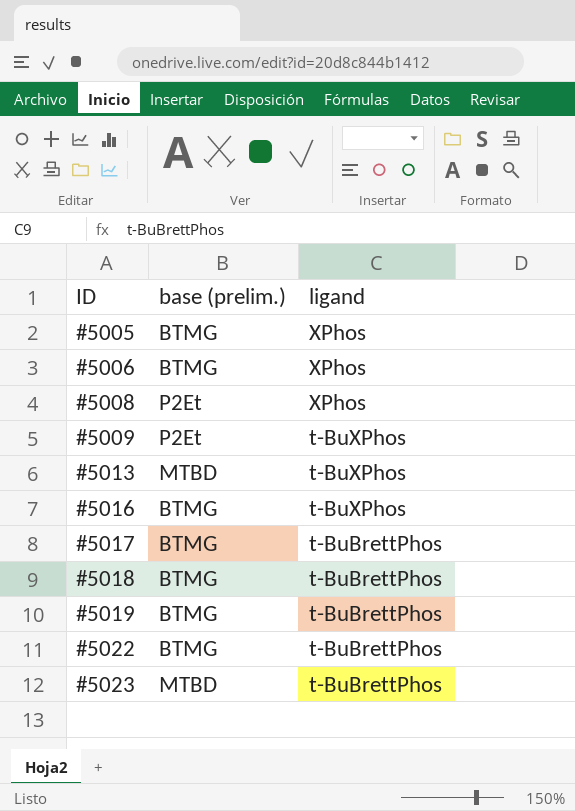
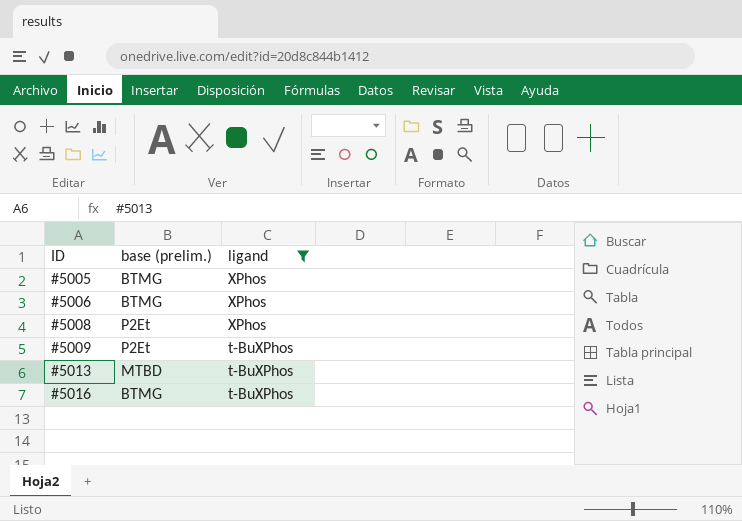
filter: none -> ligand != t-BuBrettPhos

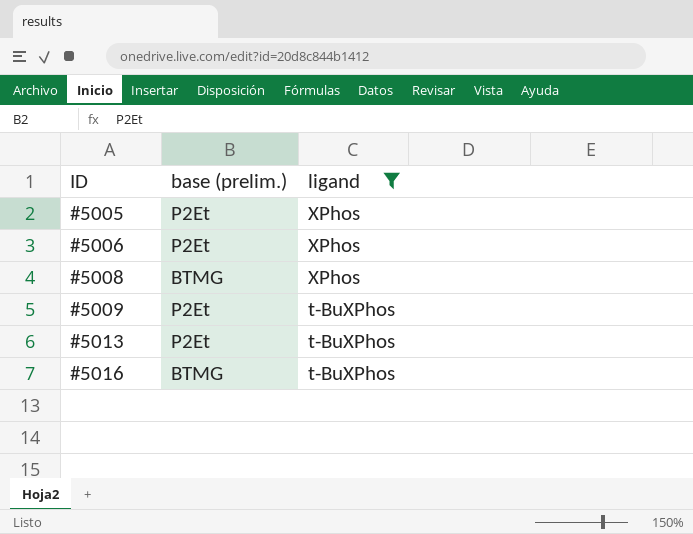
#5005 | base (prelim.): BTMG -> P2Et
#5006 | base (prelim.): BTMG -> P2Et
#5008 | base (prelim.): P2Et -> BTMG
#5013 | base (prelim.): MTBD -> P2Et

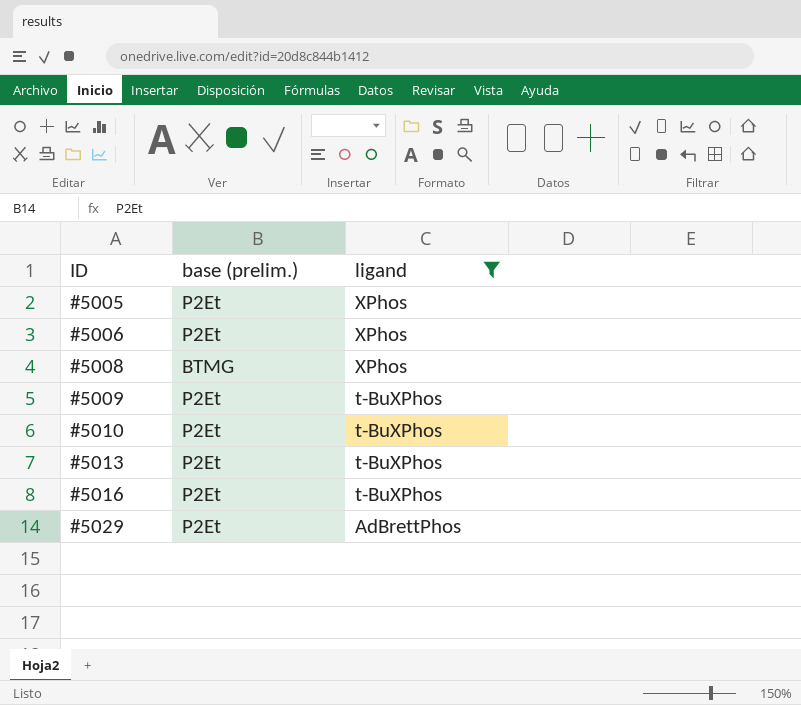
row #5010: none -> P2Et | t-BuXPhos
#5016 | base (prelim.): BTMG -> P2Et
row #5029: none -> P2Et | AdBrettPhos

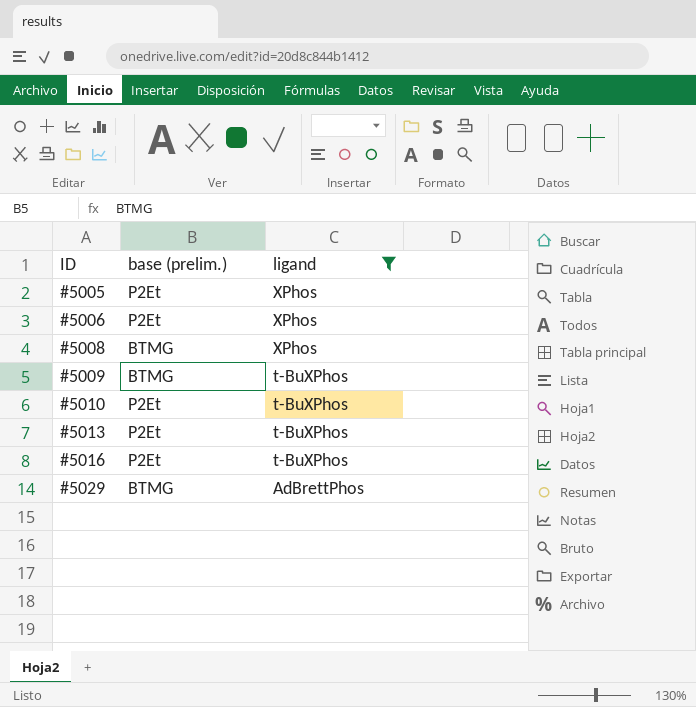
#5009 | base (prelim.): P2Et -> BTMG
#5029 | base (prelim.): P2Et -> BTMG

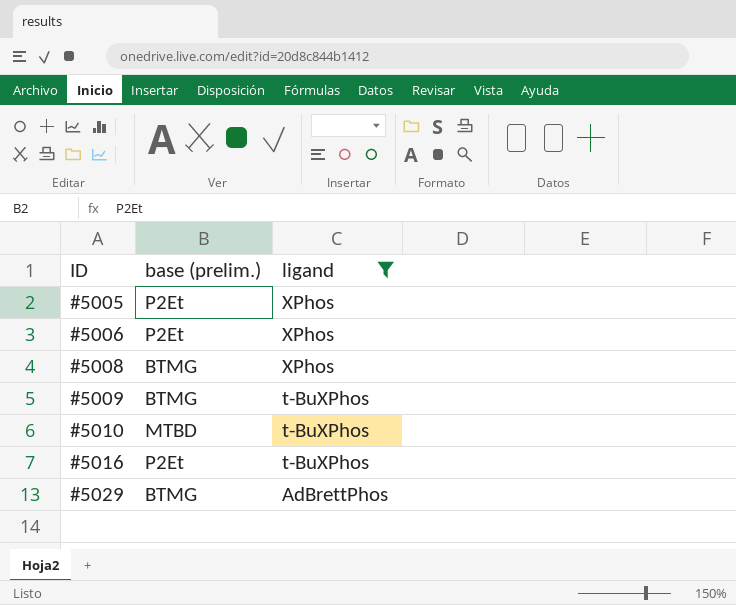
row #5013: P2Et | t-BuXPhos -> none
#5010 | base (prelim.): P2Et -> MTBD

